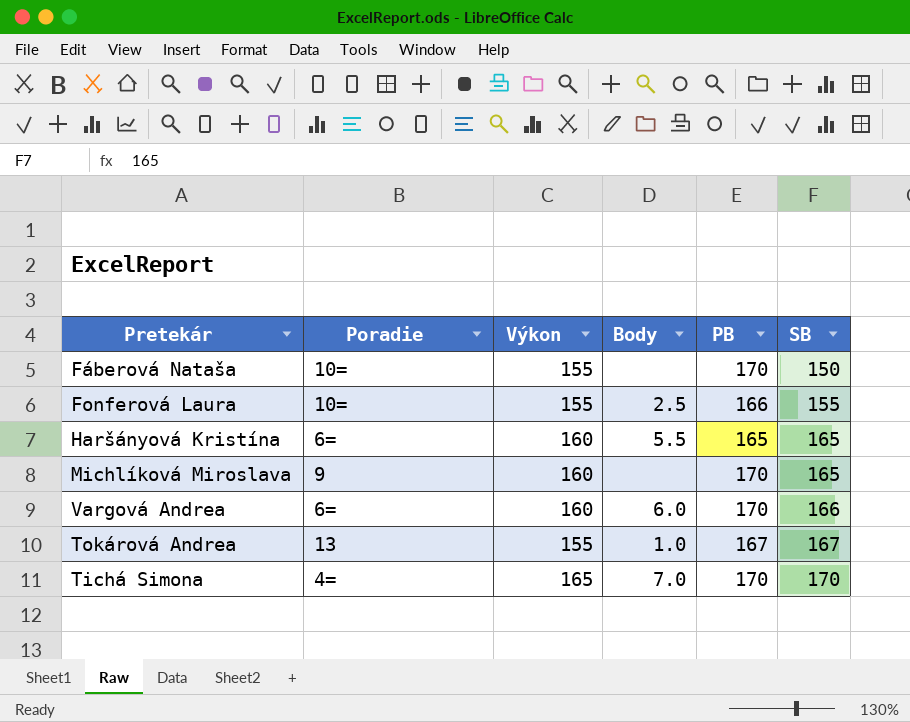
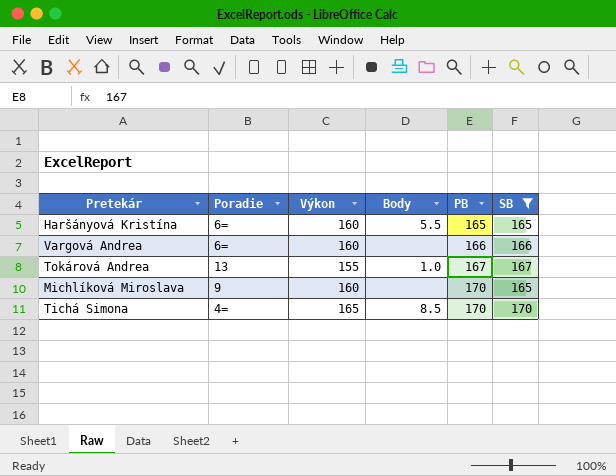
filter: none -> SB >= 165
row order: SB ascending -> PB ascending
Vargová Andrea | Body: 6.0 -> none
Vargová Andrea | PB: 170 -> 166
Tichá Simona | Body: 7.0 -> 8.5

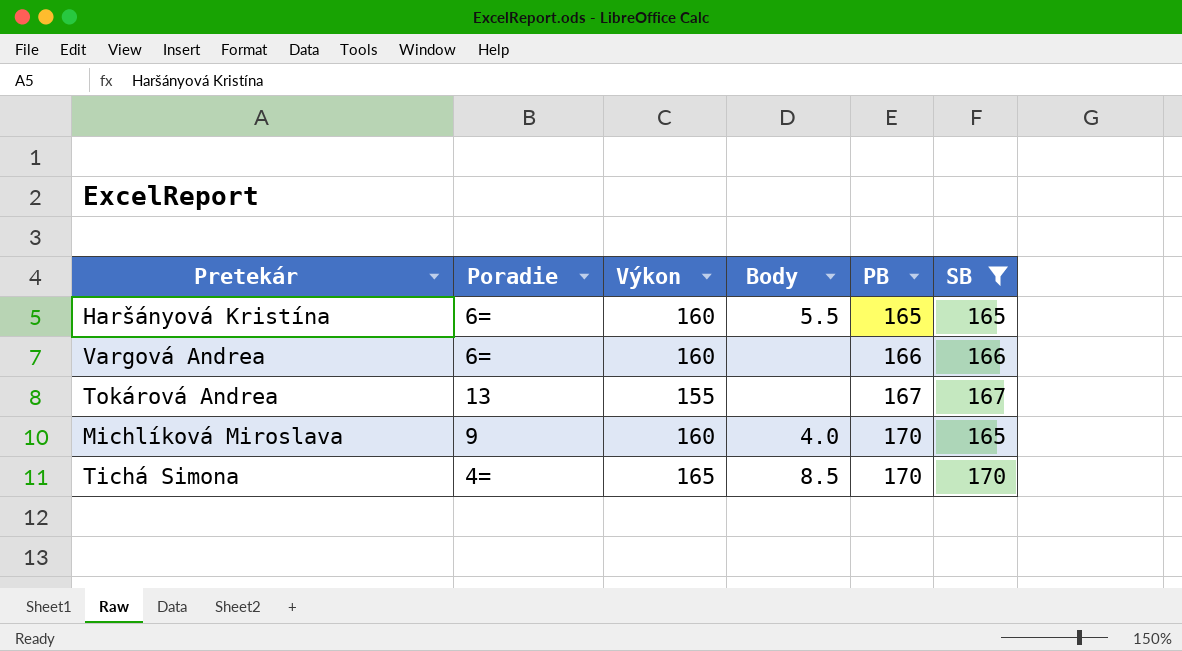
Tokárová Andrea | Body: 1.0 -> none
Michlíková Miroslava | Body: none -> 4.0

